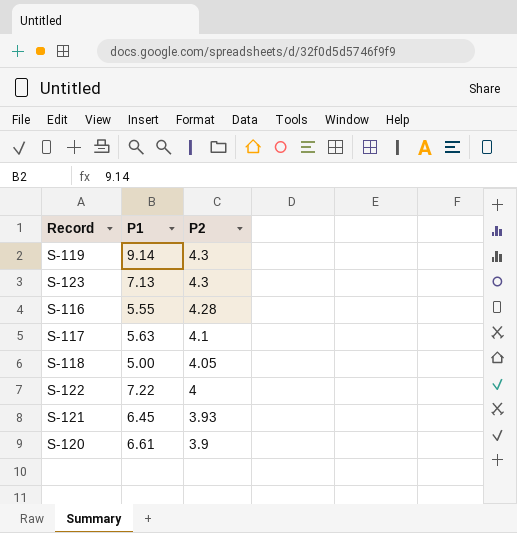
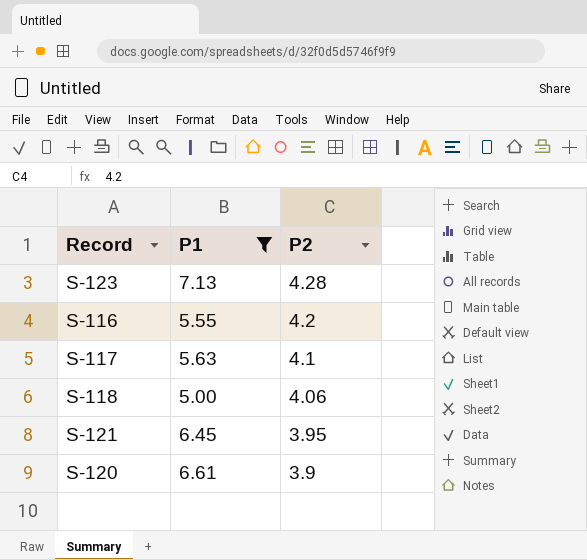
filter: none -> P1 <= 7.13
S-123 | P2: 4.3 -> 4.28
S-116 | P2: 4.28 -> 4.2
S-118 | P2: 4.05 -> 4.06
S-121 | P2: 3.93 -> 3.95

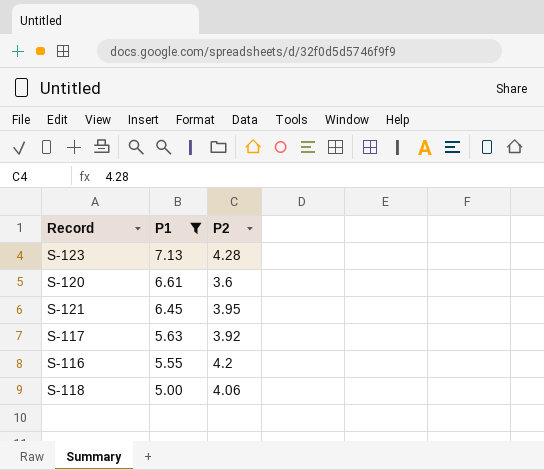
row order: P2 descending -> P1 descending
S-120 | P2: 3.9 -> 3.6
S-117 | P2: 4.1 -> 3.92

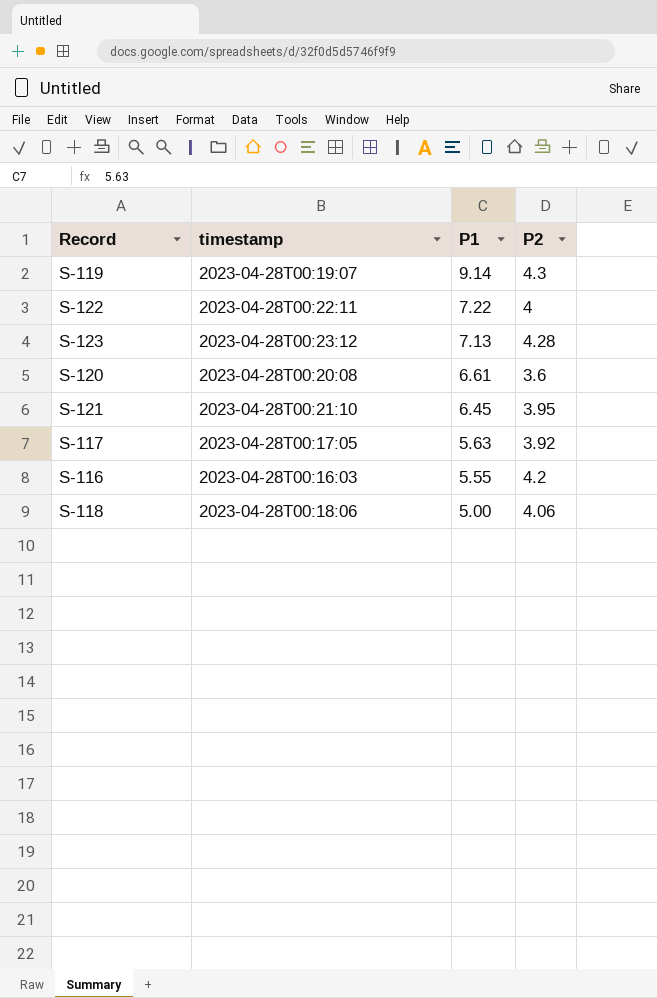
filter: P1 <= 7.13 -> none
column timestamp | position: none -> 2

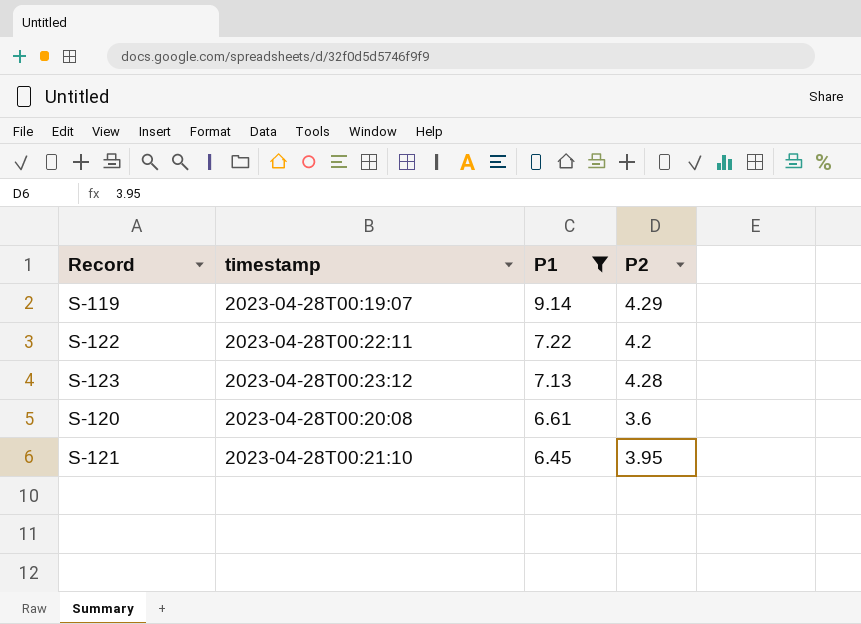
filter: none -> P1 >= 6.45
S-119 | P2: 4.3 -> 4.29
S-122 | P2: 4 -> 4.2

